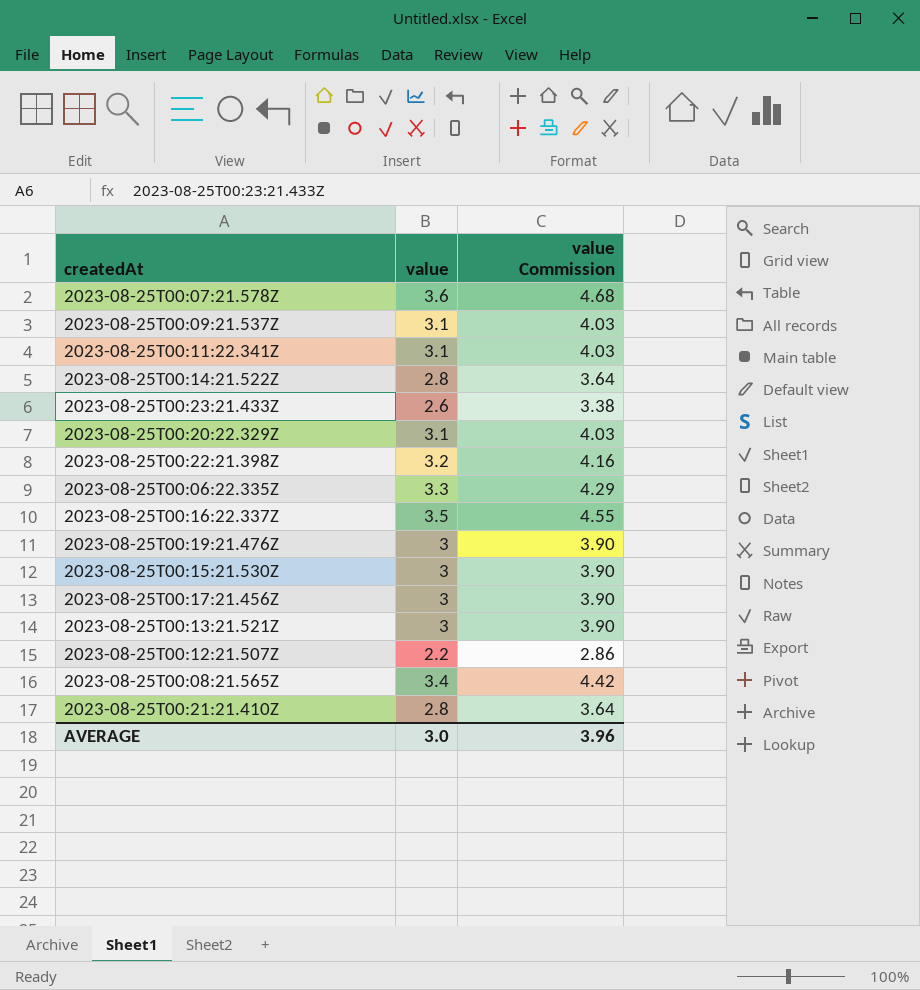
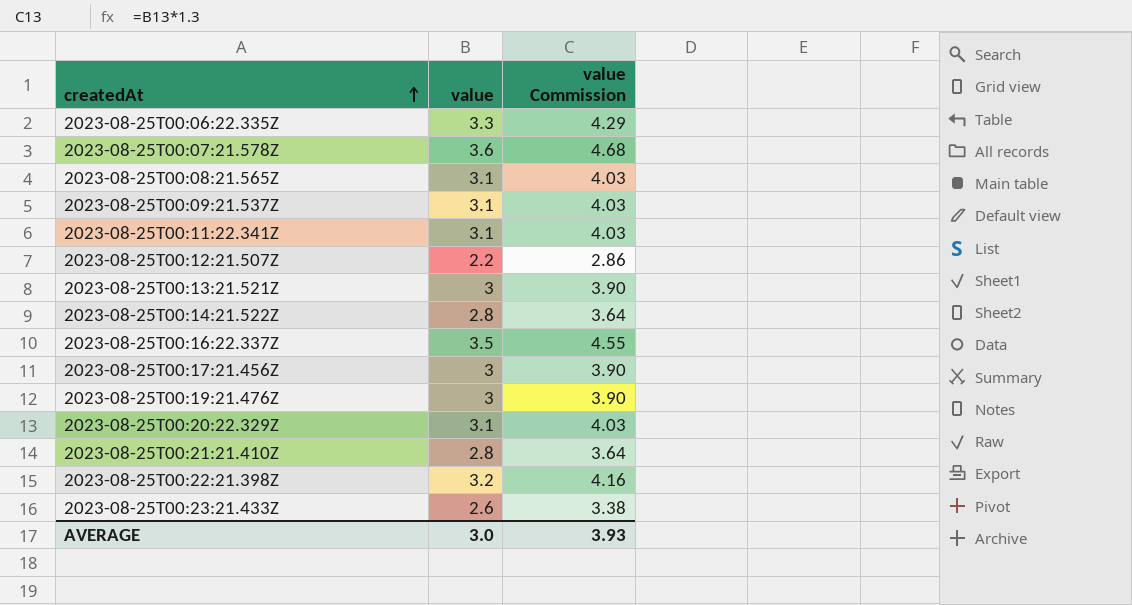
row order: none -> createdAt ascending
row 2023-08-25T00:15:21.530Z: 3 | 3.90 -> none
2023-08-25T00:08:21.565Z | value: 3.4 -> 3.1
2023-08-25T00:08:21.565Z | value Commission: 4.42 -> 4.03
AVERAGE | value Commission: 3.96 -> 3.93

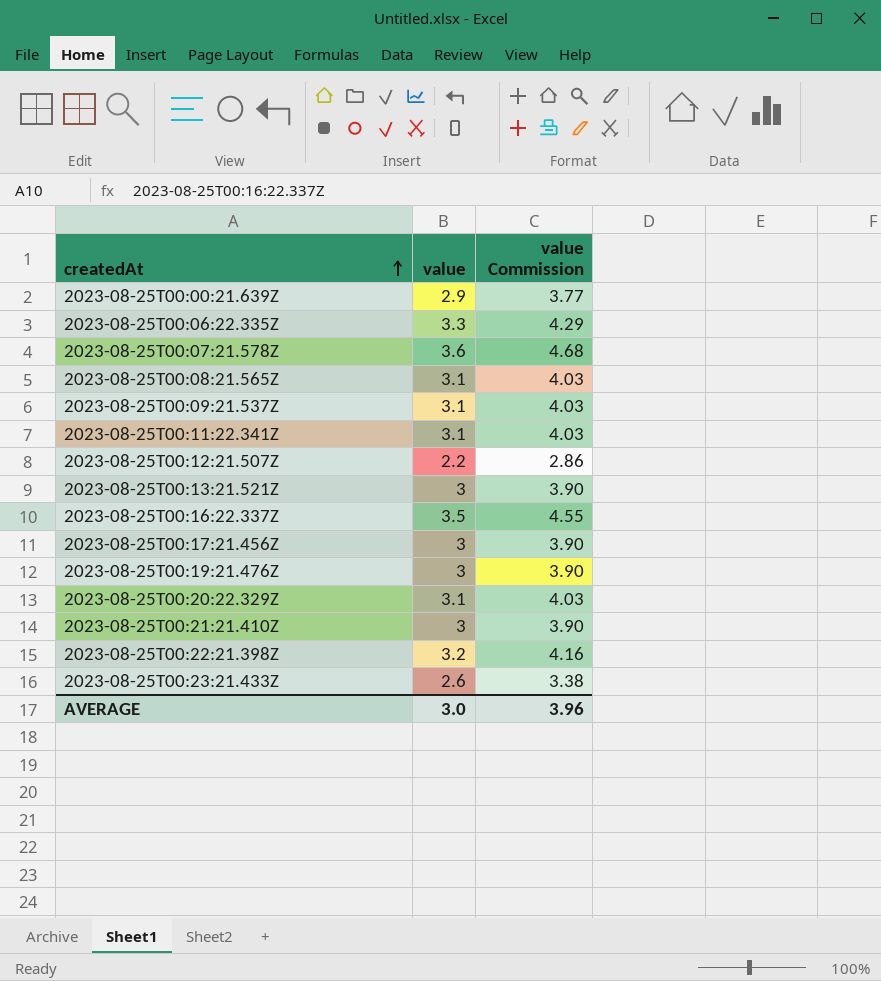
row 2023-08-25T00:14:21.522Z: 2.8 | 3.64 -> none
row 2023-08-25T00:00:21.639Z: none -> 2.9 | 3.77
2023-08-25T00:21:21.410Z | value: 2.8 -> 3
2023-08-25T00:21:21.410Z | value Commission: 3.64 -> 3.90
AVERAGE | value Commission: 3.93 -> 3.96

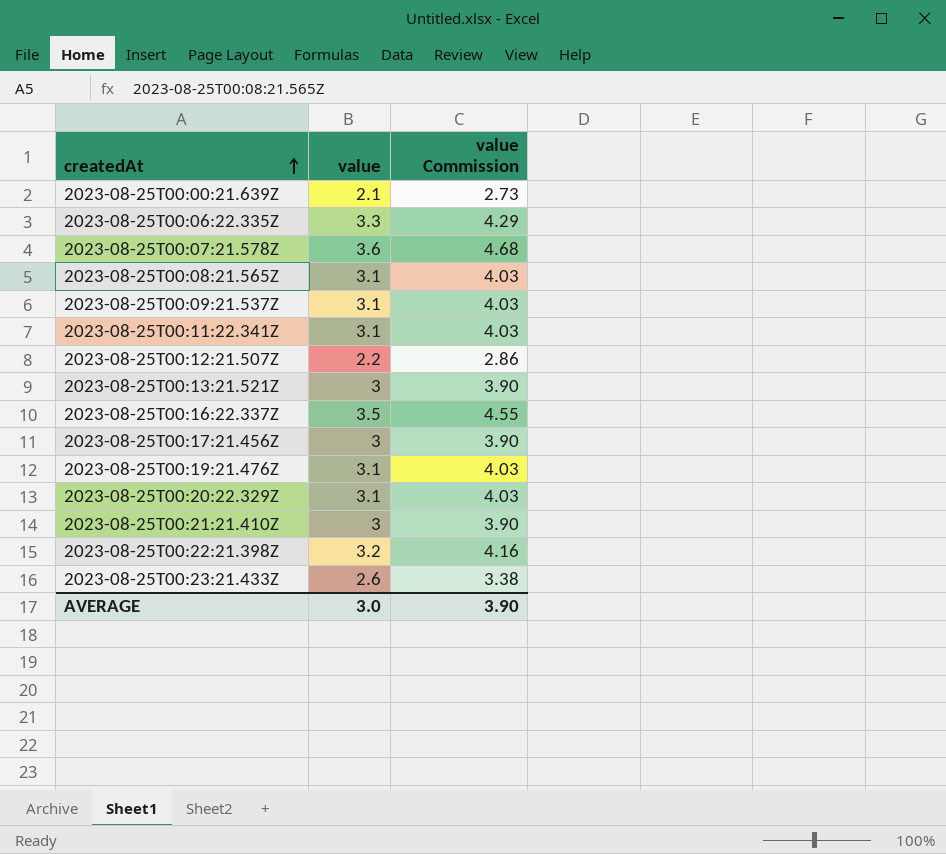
2023-08-25T00:00:21.639Z | value: 2.9 -> 2.1
2023-08-25T00:00:21.639Z | value Commission: 3.77 -> 2.73
2023-08-25T00:19:21.476Z | value: 3 -> 3.1
2023-08-25T00:19:21.476Z | value Commission: 3.90 -> 4.03
AVERAGE | value Commission: 3.96 -> 3.90

